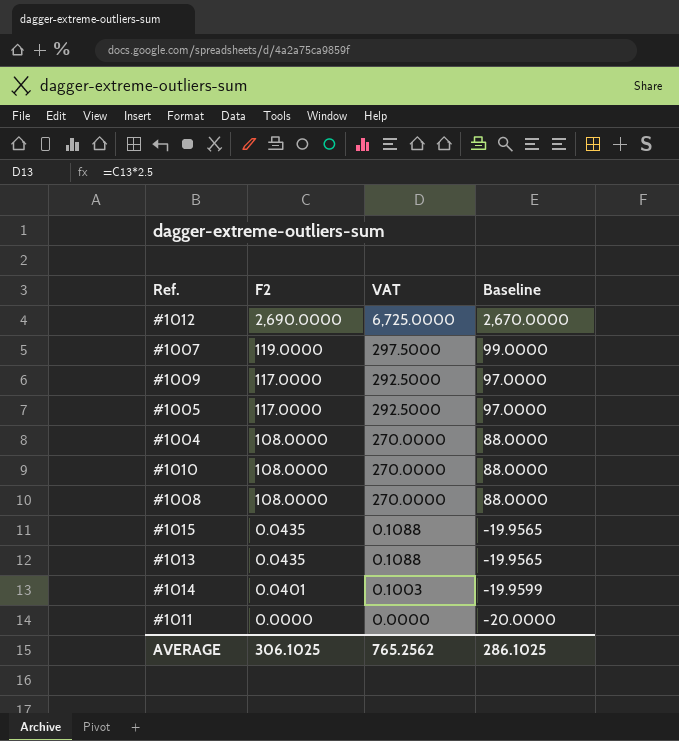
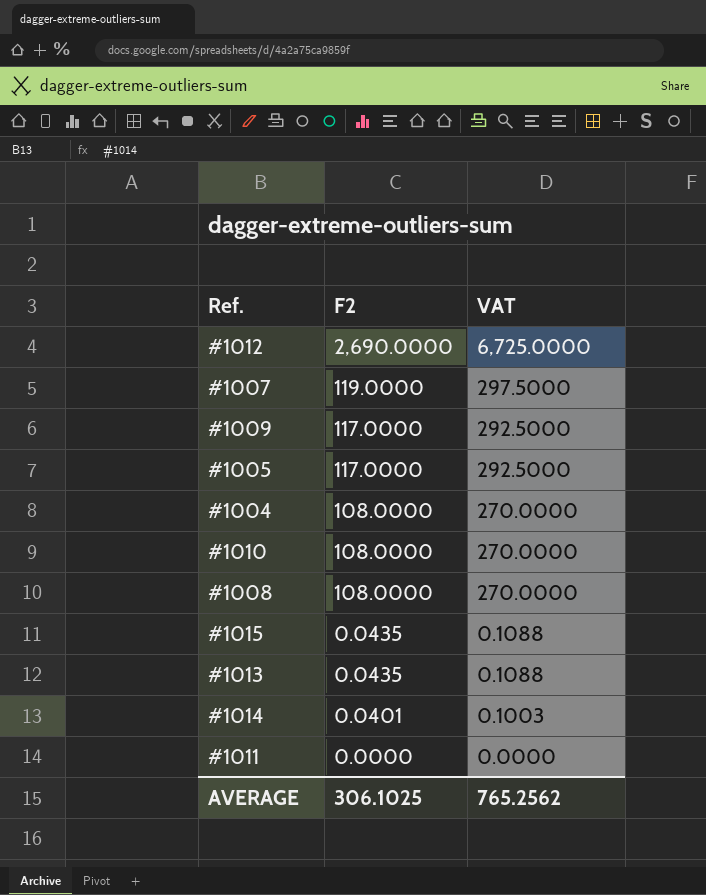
column Baseline | formula: [F2] - 20 -> none

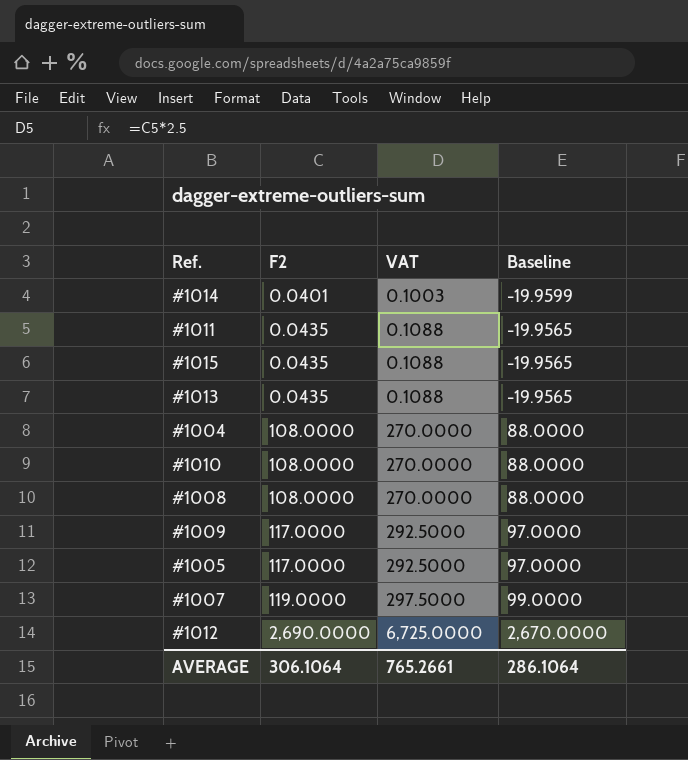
row order: F2 descending -> F2 ascending
column Baseline | formula: none -> [F2] - 20
#1011 | F2: 0.0000 -> 0.0435
#1011 | VAT: 0.0000 -> 0.1088
AVERAGE | F2: 306.1025 -> 306.1064
AVERAGE | VAT: 765.2562 -> 765.2661

